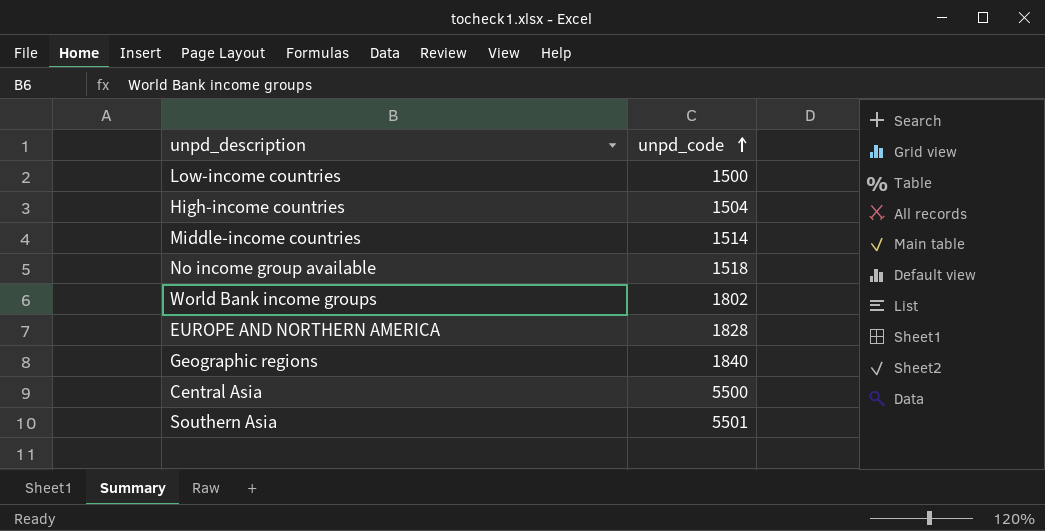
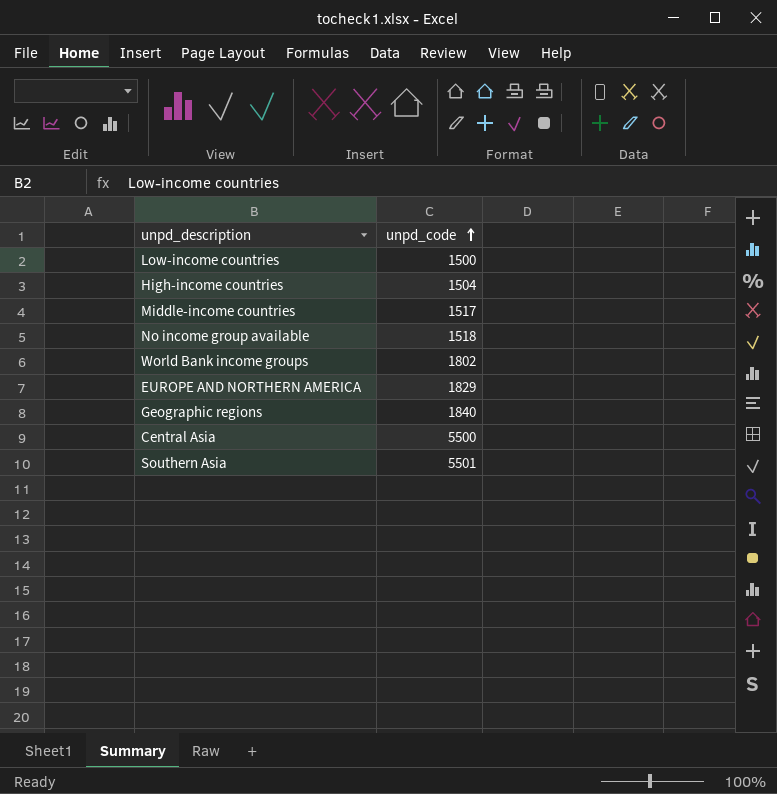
Middle-income countries | unpd_code: 1514 -> 1517
EUROPE AND NORTHERN AMERICA | unpd_code: 1828 -> 1829

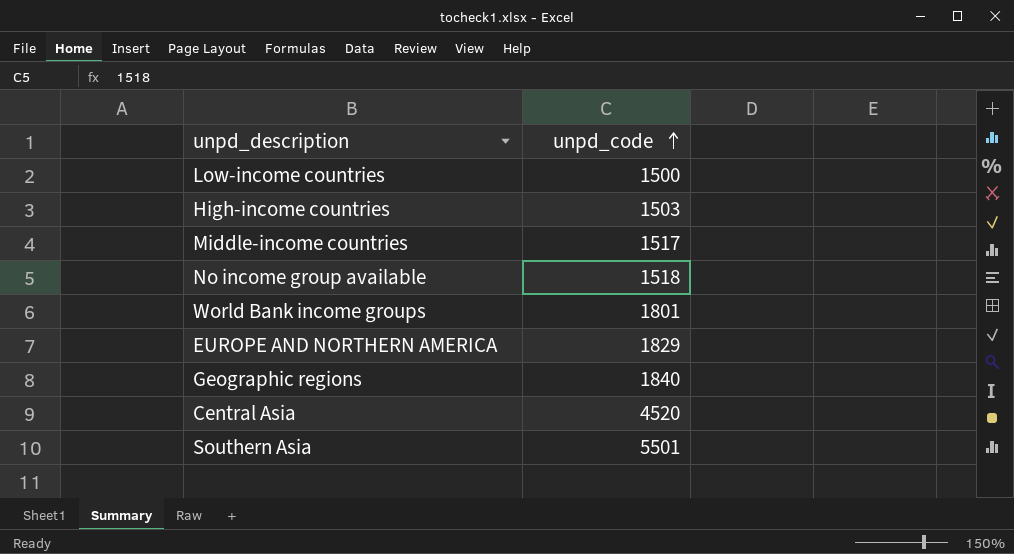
High-income countries | unpd_code: 1504 -> 1503
World Bank income groups | unpd_code: 1802 -> 1801
Central Asia | unpd_code: 5500 -> 4520

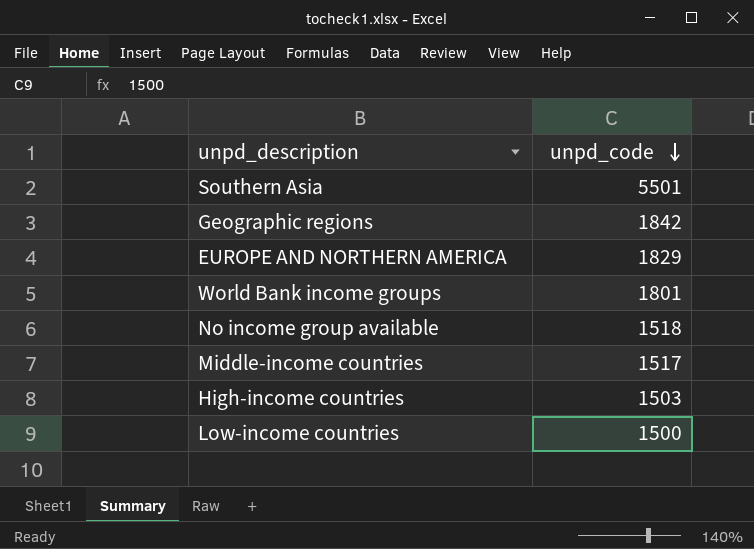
row order: unpd_code ascending -> unpd_code descending
row Central Asia: 4520 -> none
Geographic regions | unpd_code: 1840 -> 1842

